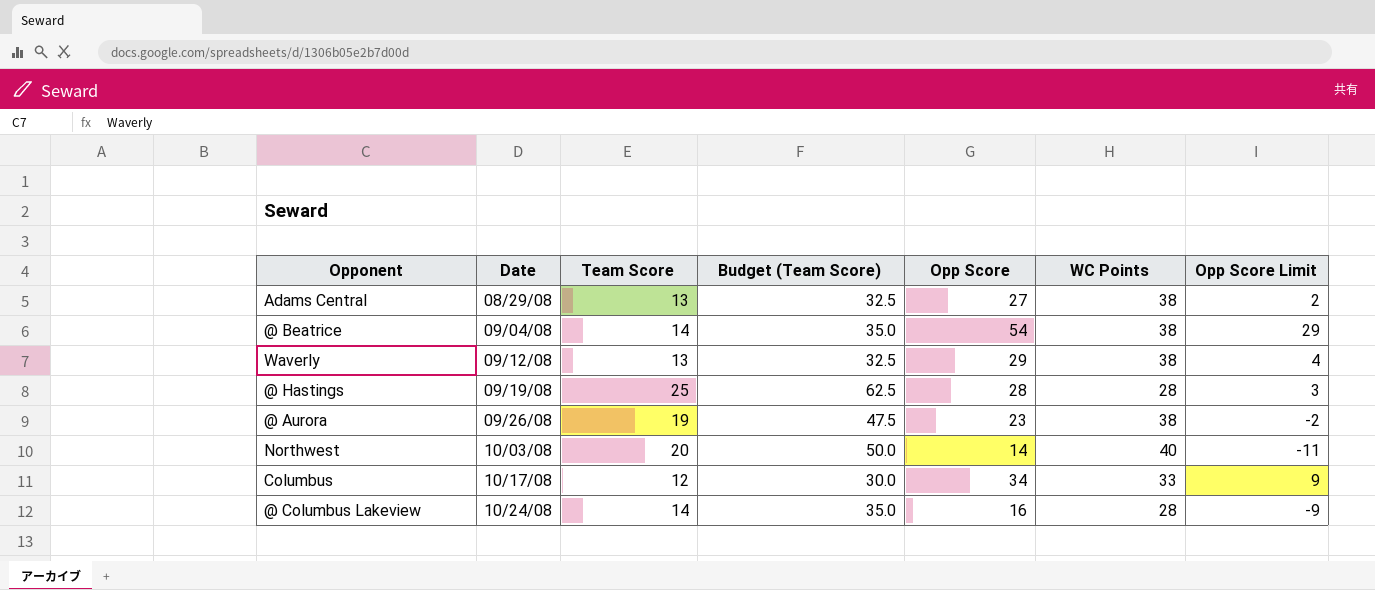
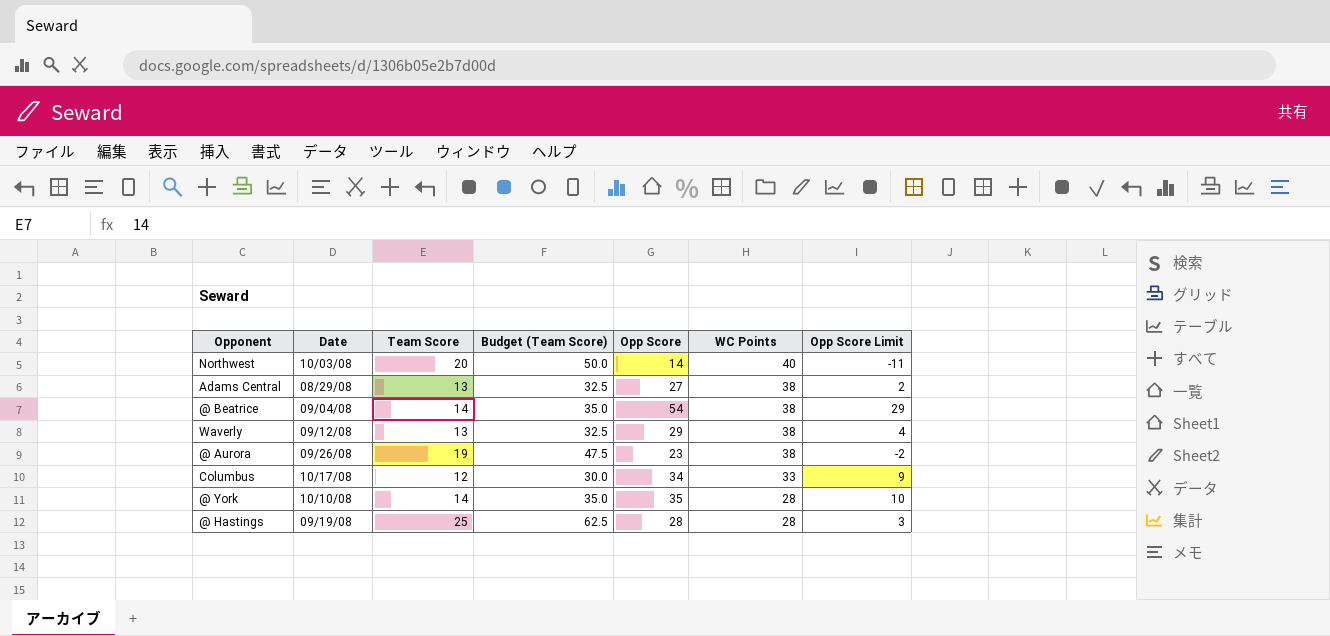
row order: Date ascending -> WC Points descending
row @ Columbus Lakeview: 10/24/08 | 14 | 35.0 | 16 | 28 | -9 -> none
row @ York: none -> 10/10/08 | 14 | 35.0 | 35 | 28 | 10

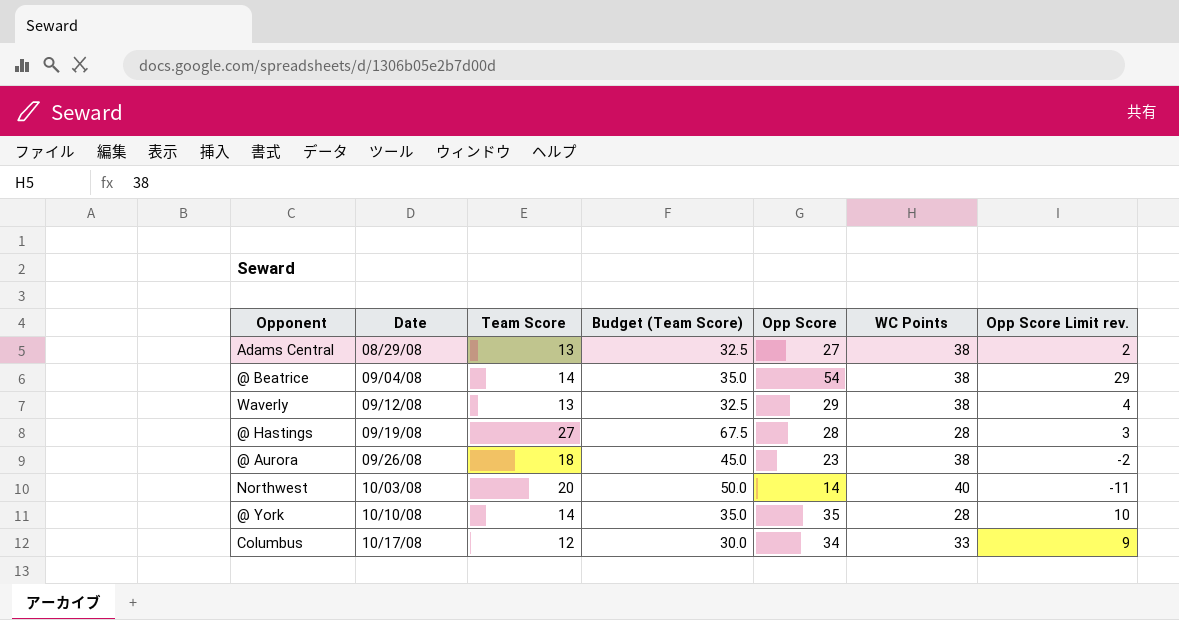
row order: WC Points descending -> Date ascending
column name: Opp Score Limit -> Opp Score Limit rev.
@ Hastings | Team Score: 25 -> 27
@ Hastings | Budget (Team Score): 62.5 -> 67.5
@ Aurora | Team Score: 19 -> 18
@ Aurora | Budget (Team Score): 47.5 -> 45.0

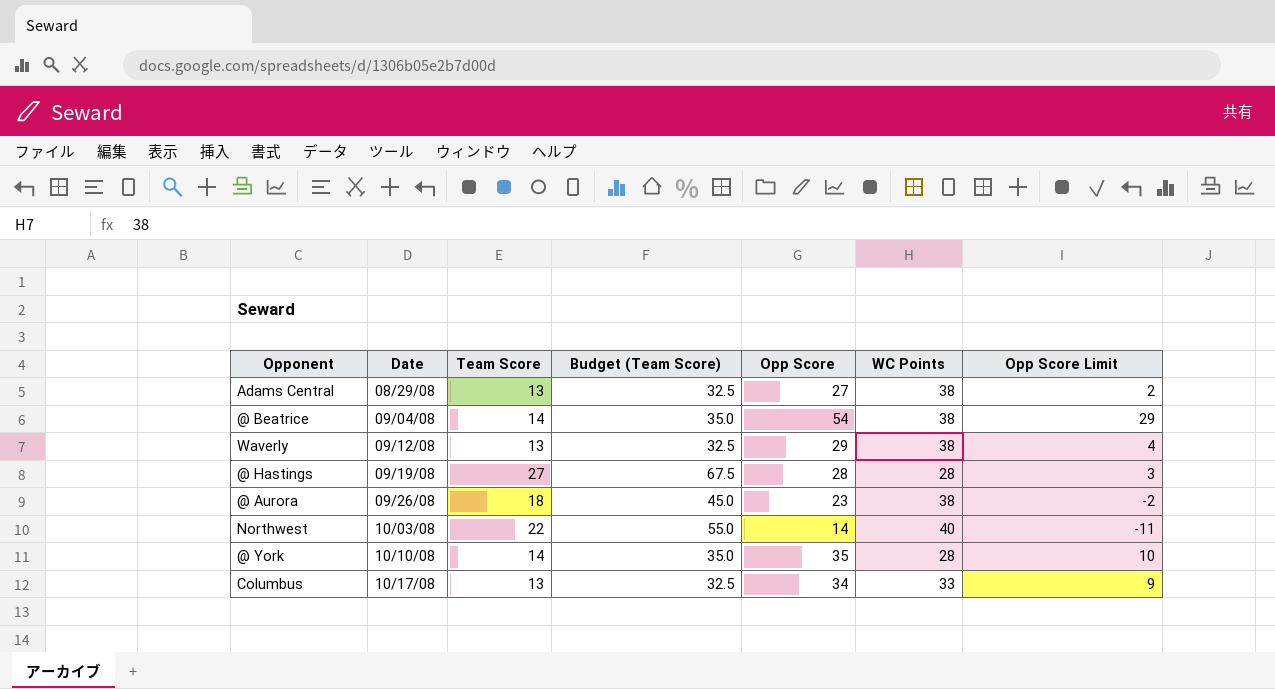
column name: Opp Score Limit rev. -> Opp Score Limit
Northwest | Team Score: 20 -> 22
Northwest | Budget (Team Score): 50.0 -> 55.0
Columbus | Team Score: 12 -> 13
Columbus | Budget (Team Score): 30.0 -> 32.5

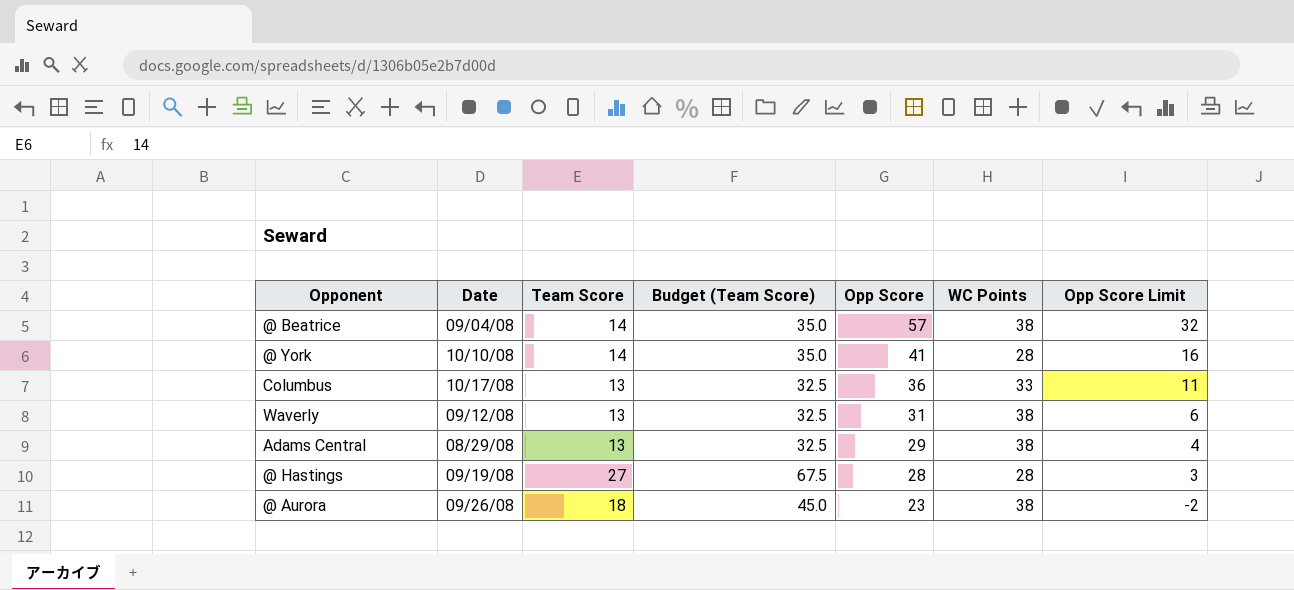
row order: Date ascending -> Opp Score descending
row Northwest: 10/03/08 | 22 | 55.0 | 14 | 40 | -11 -> none
@ Beatrice | Opp Score: 54 -> 57
@ Beatrice | Opp Score Limit: 29 -> 32
@ York | Opp Score: 35 -> 41
@ York | Opp Score Limit: 10 -> 16
Columbus | Opp Score: 34 -> 36
Columbus | Opp Score Limit: 9 -> 11
Waverly | Opp Score: 29 -> 31
Waverly | Opp Score Limit: 4 -> 6
Adams Central | Opp Score: 27 -> 29
Adams Central | Opp Score Limit: 2 -> 4

